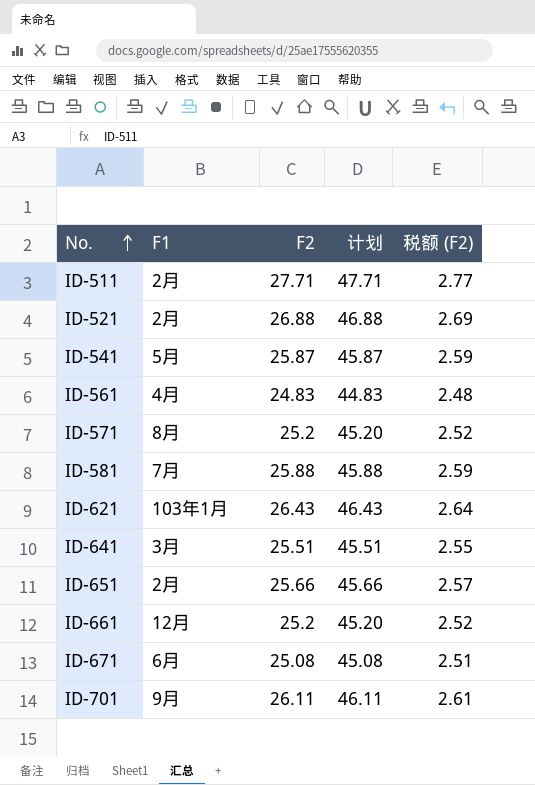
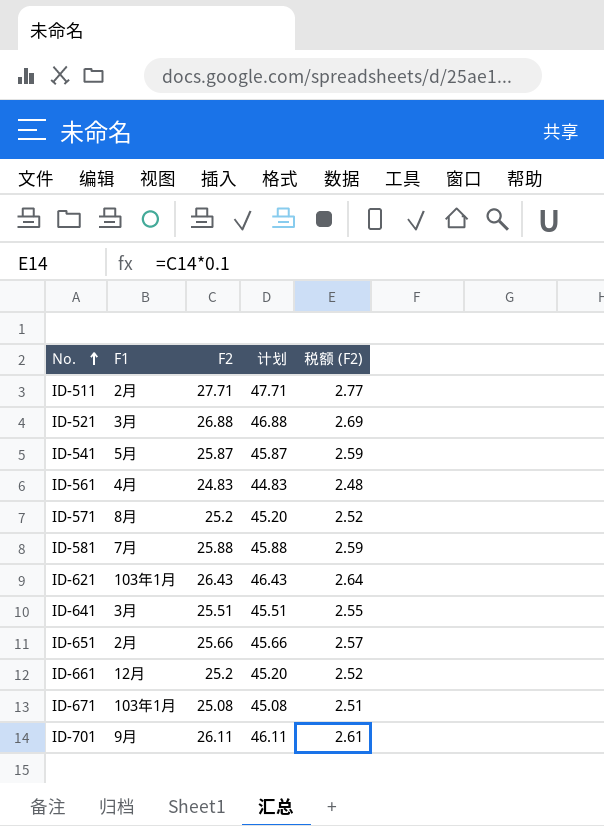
ID-521 | F1: 2月 -> 3月
ID-671 | F1: 6月 -> 103年1月

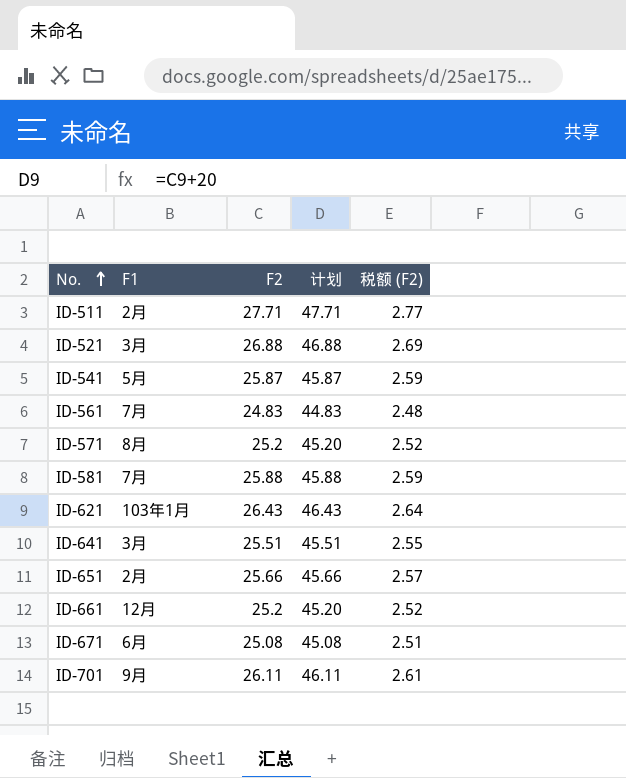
ID-561 | F1: 4月 -> 7月
ID-671 | F1: 103年1月 -> 6月

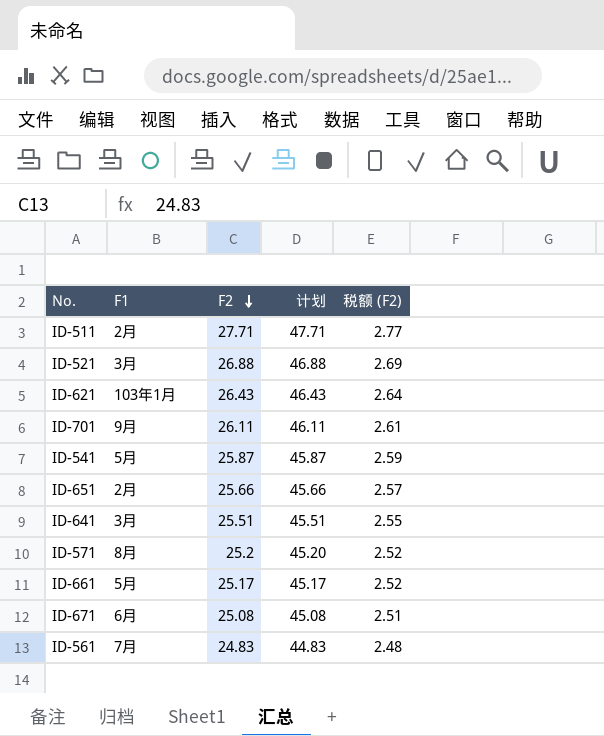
row order: No. ascending -> F2 descending
row ID-581: 7月 | 25.88 | 45.88 | 2.59 -> none
ID-661 | F1: 12月 -> 5月
ID-661 | F2: 25.2 -> 25.17
ID-661 | 计划: 45.20 -> 45.17

